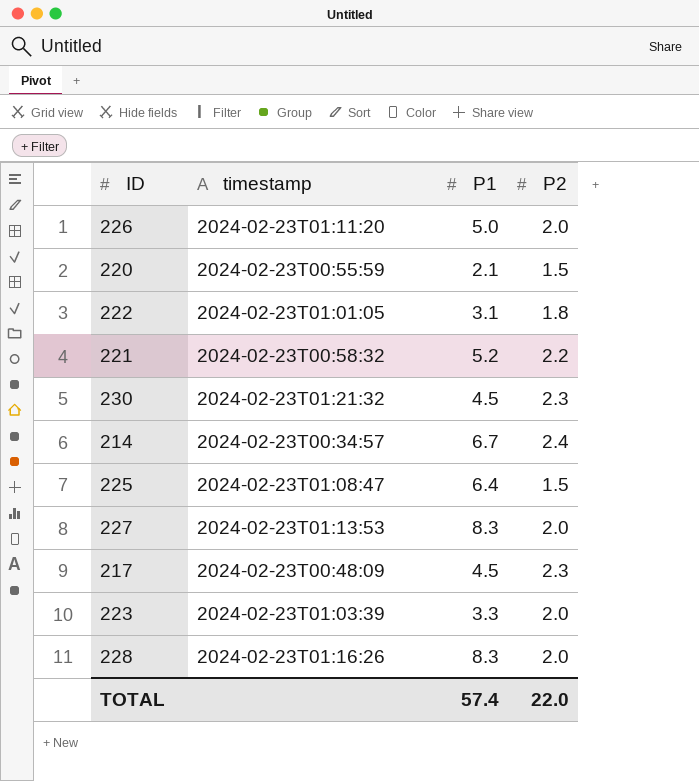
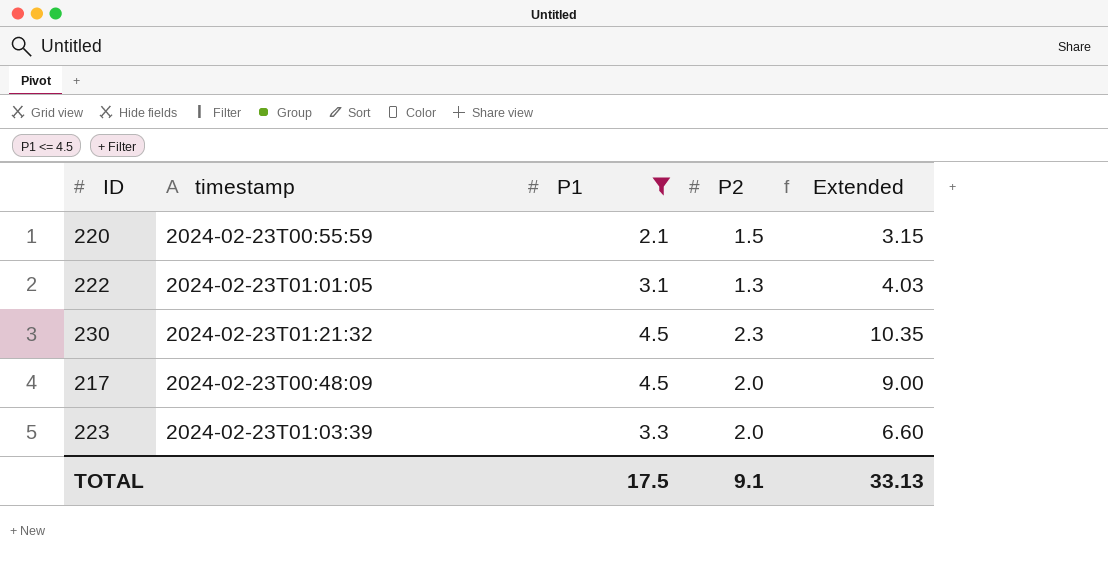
filter: none -> P1 <= 4.5
column Extended | formula: none -> [P1] * [P2]
222 | P2: 1.8 -> 1.3
217 | P2: 2.3 -> 2.0
TOTAL | P1: 57.4 -> 17.5
TOTAL | P2: 22.0 -> 9.1

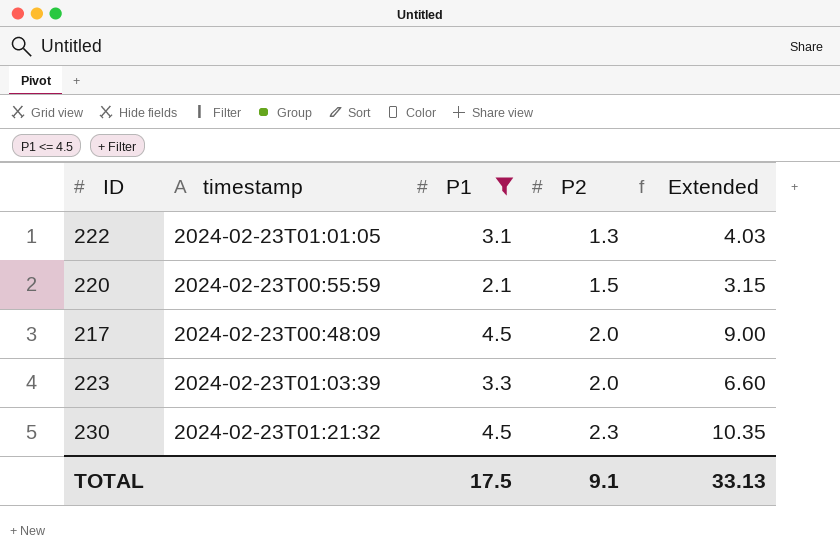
row order: none -> P2 ascending

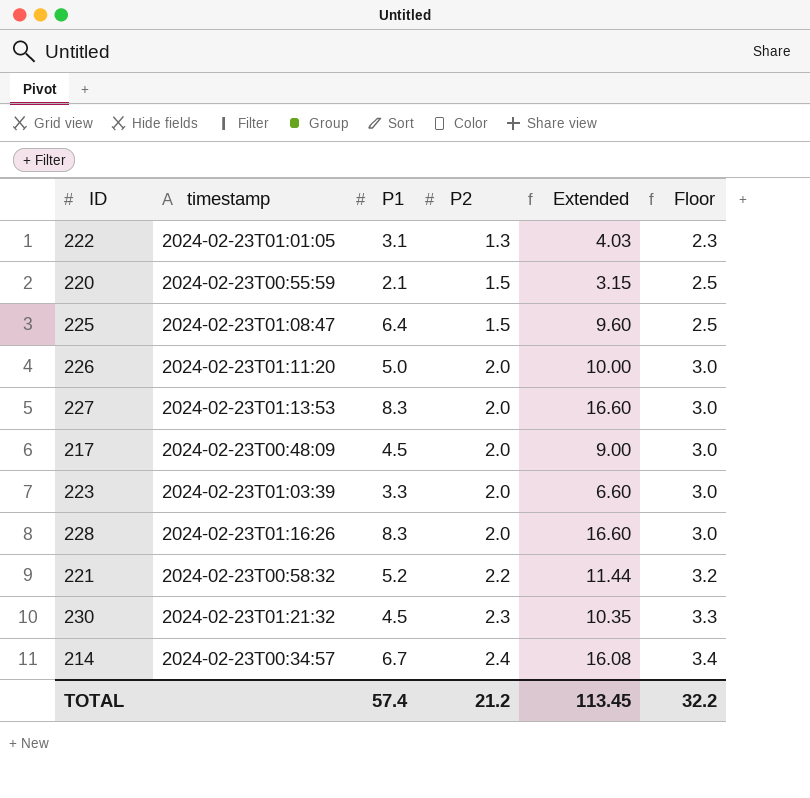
filter: P1 <= 4.5 -> none
column Floor | formula: none -> [P2] + 1
TOTAL | P1: 17.5 -> 57.4
TOTAL | P2: 9.1 -> 21.2
TOTAL | Extended: 33.13 -> 113.45

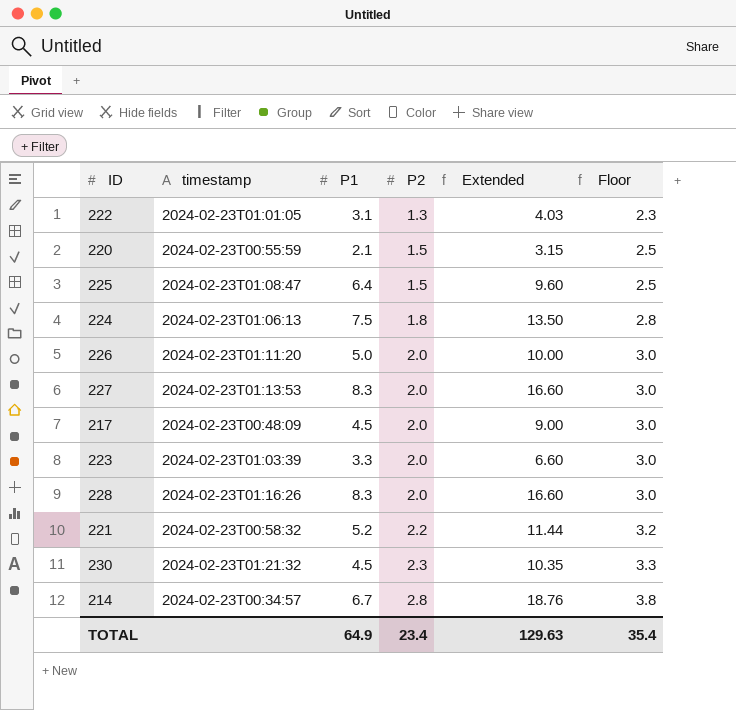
row 224: none -> 2024-02-23T01:06:13 | 7.5 | 1.8 | 13.50 | 2.8
214 | P2: 2.4 -> 2.8
214 | Extended: 16.08 -> 18.76
214 | Floor: 3.4 -> 3.8
TOTAL | P1: 57.4 -> 64.9
TOTAL | P2: 21.2 -> 23.4
TOTAL | Extended: 113.45 -> 129.63
TOTAL | Floor: 32.2 -> 35.4

